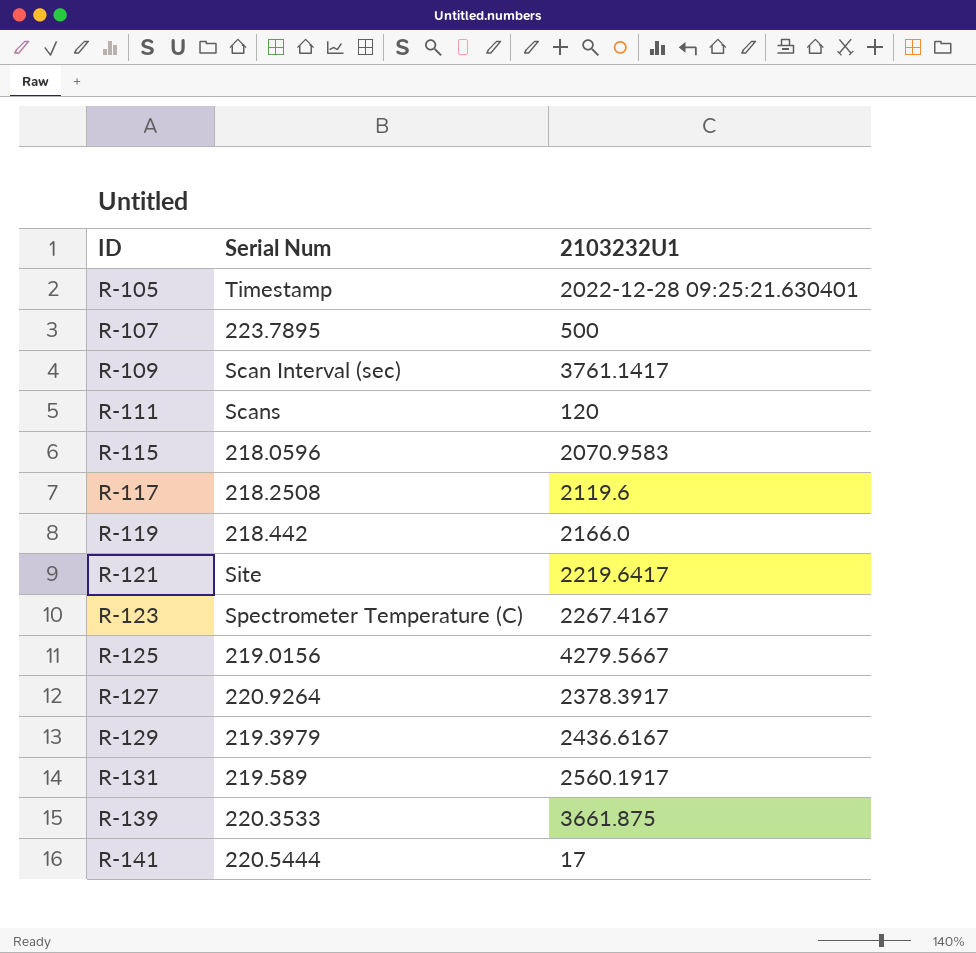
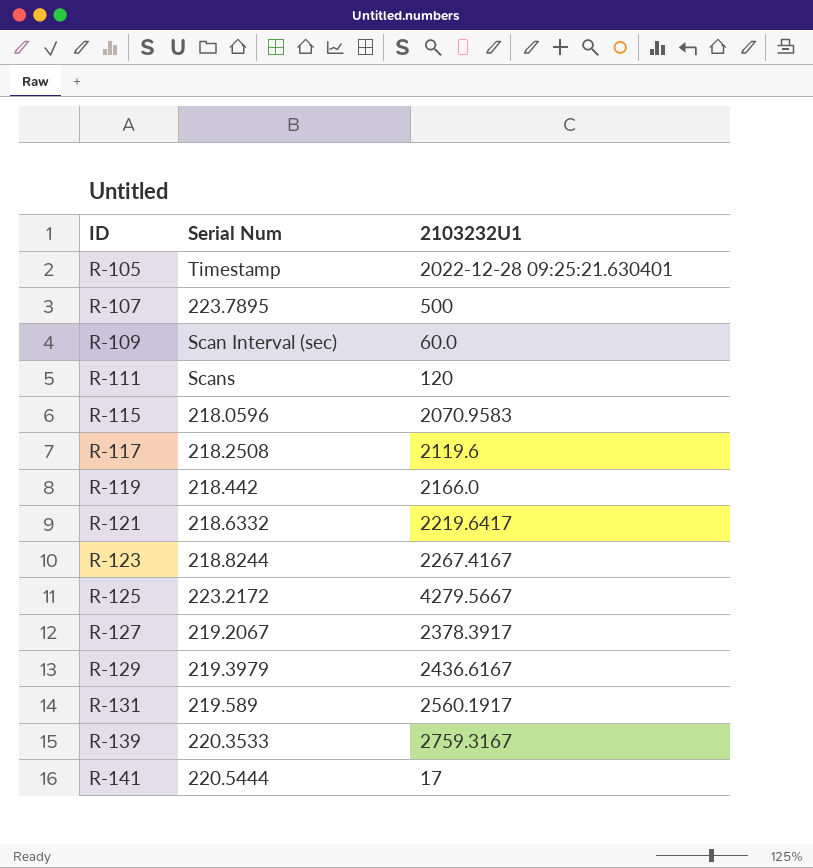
R-109 | 2103232U1: 3761.1417 -> 60.0
R-121 | Serial Num: Site -> 218.6332
R-123 | Serial Num: Spectrometer Temperature (C) -> 218.8244
R-125 | Serial Num: 219.0156 -> 223.2172
R-127 | Serial Num: 220.9264 -> 219.2067
R-139 | 2103232U1: 3661.875 -> 2759.3167

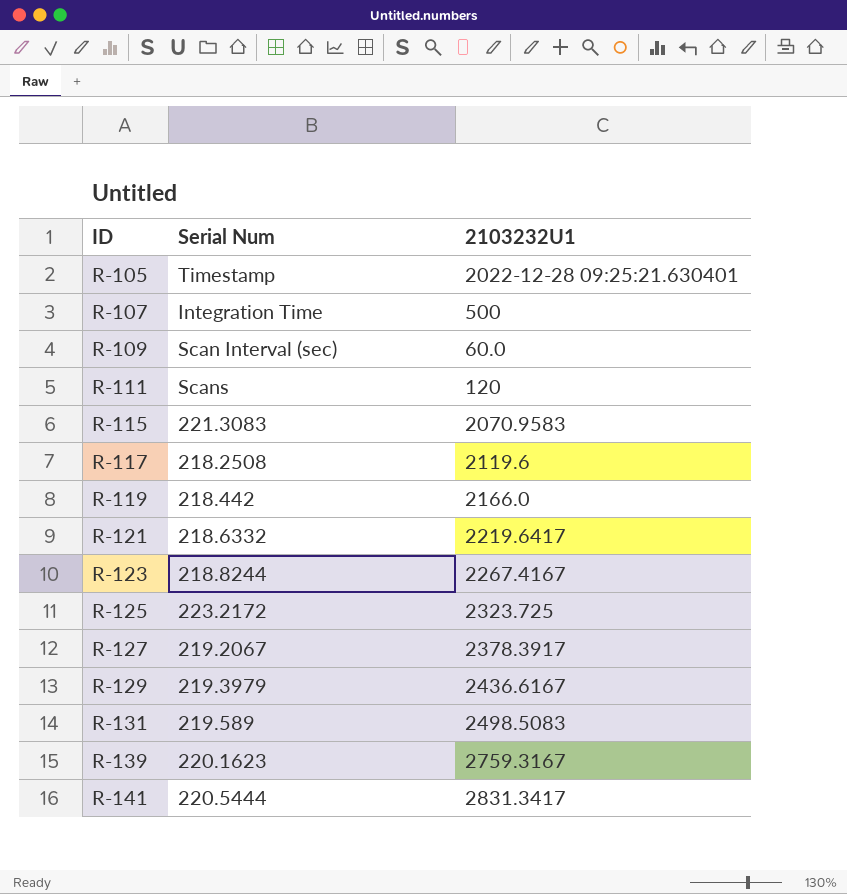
R-107 | Serial Num: 223.7895 -> Integration Time
R-115 | Serial Num: 218.0596 -> 221.3083
R-125 | 2103232U1: 4279.5667 -> 2323.725
R-131 | 2103232U1: 2560.1917 -> 2498.5083
R-139 | Serial Num: 220.3533 -> 220.1623
R-141 | 2103232U1: 17 -> 2831.3417

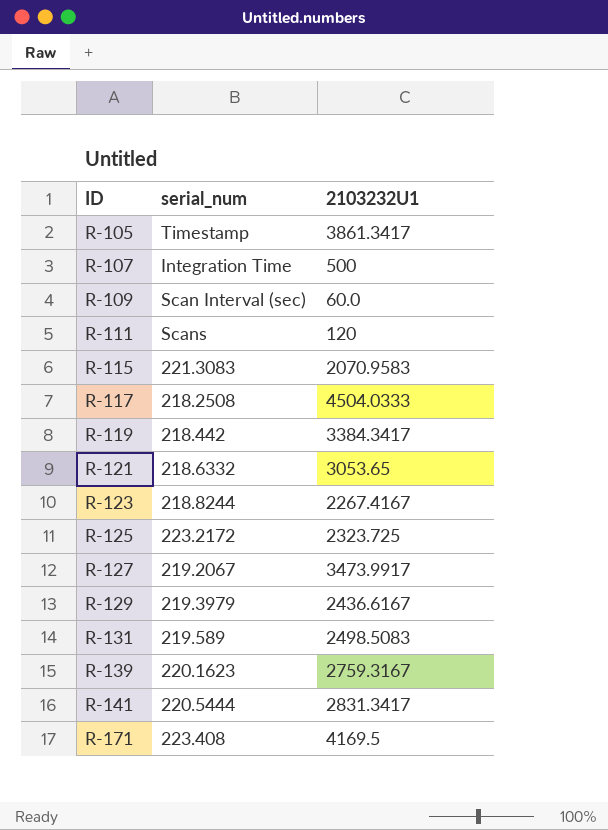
column name: Serial Num -> serial_num
R-105 | 2103232U1: 2022-12-28 09:25:21.630401 -> 3861.3417
R-117 | 2103232U1: 2119.6 -> 4504.0333
R-119 | 2103232U1: 2166.0 -> 3384.3417
R-121 | 2103232U1: 2219.6417 -> 3053.65
R-127 | 2103232U1: 2378.3917 -> 3473.9917
row R-171: none -> 223.408 | 4169.5

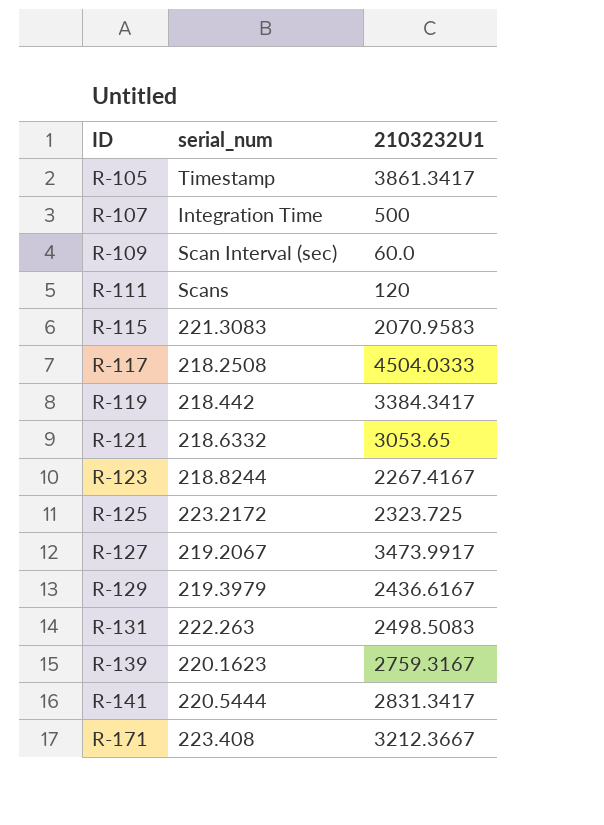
R-131 | serial_num: 219.589 -> 222.263
R-171 | 2103232U1: 4169.5 -> 3212.3667

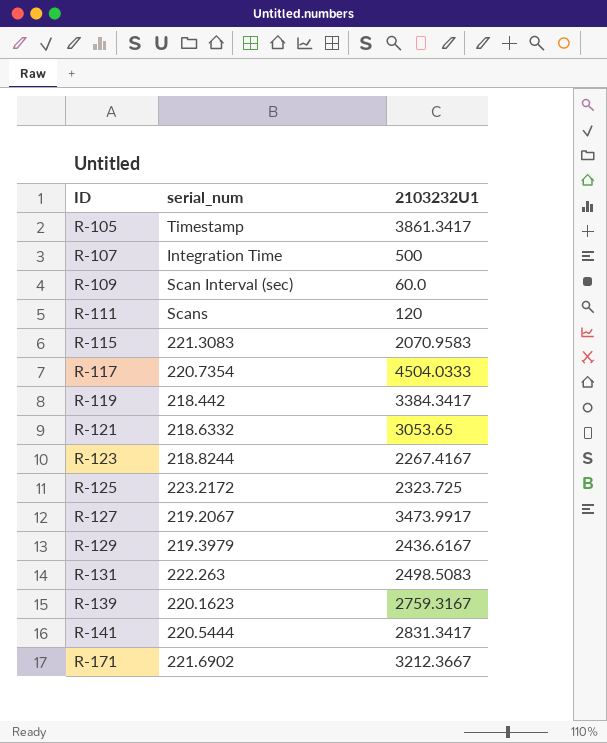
R-117 | serial_num: 218.2508 -> 220.7354
R-171 | serial_num: 223.408 -> 221.6902

